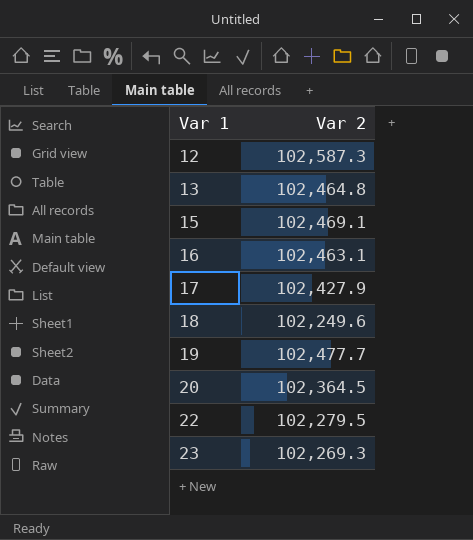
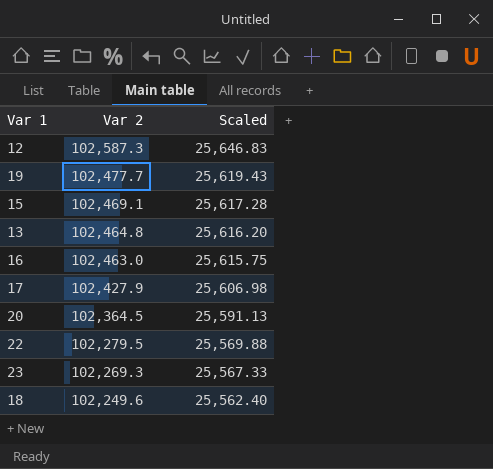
row order: Var 1 ascending -> Var 2 descending
column Scaled | formula: none -> [Var 2] * 0.25
16 | Var 2: 102,463.1 -> 102,463.0

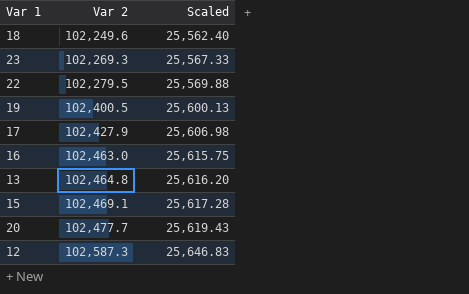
row order: Var 2 descending -> Var 2 ascending
19 | Var 2: 102,477.7 -> 102,400.5
19 | Scaled: 25,619.43 -> 25,600.13
20 | Var 2: 102,364.5 -> 102,477.7
20 | Scaled: 25,591.13 -> 25,619.43

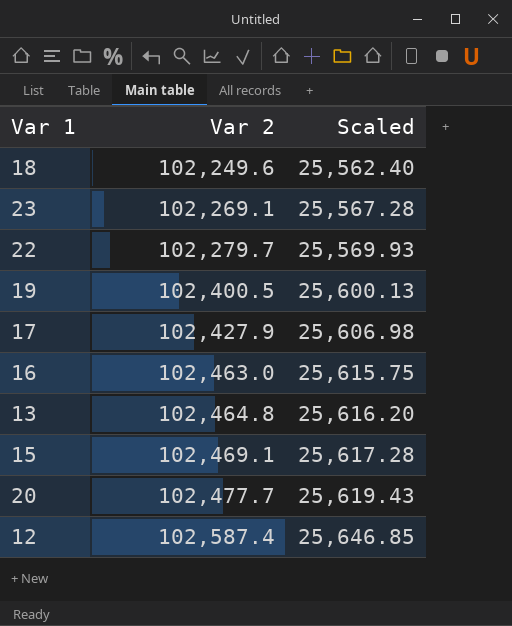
23 | Var 2: 102,269.3 -> 102,269.1
23 | Scaled: 25,567.33 -> 25,567.28
22 | Var 2: 102,279.5 -> 102,279.7
22 | Scaled: 25,569.88 -> 25,569.93
12 | Var 2: 102,587.3 -> 102,587.4
12 | Scaled: 25,646.83 -> 25,646.85

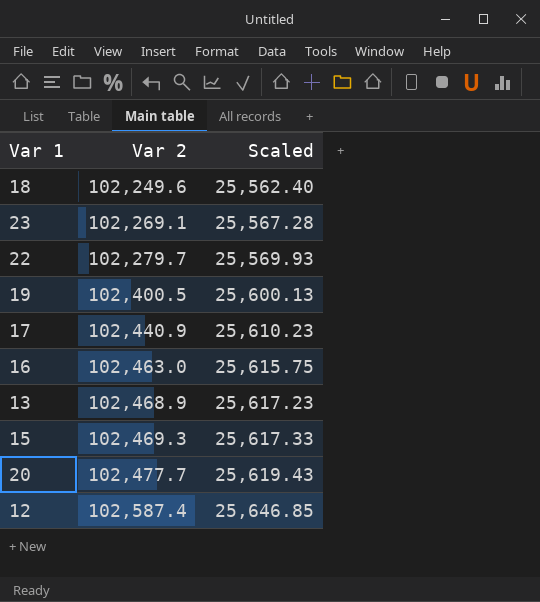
17 | Var 2: 102,427.9 -> 102,440.9
17 | Scaled: 25,606.98 -> 25,610.23
13 | Var 2: 102,464.8 -> 102,468.9
13 | Scaled: 25,616.20 -> 25,617.23
15 | Var 2: 102,469.1 -> 102,469.3
15 | Scaled: 25,617.28 -> 25,617.33

